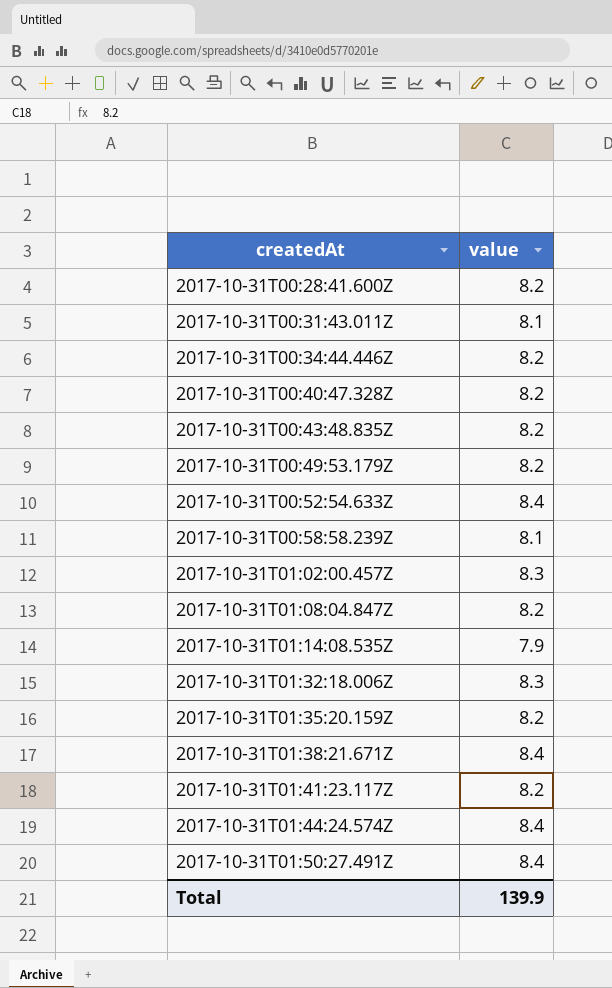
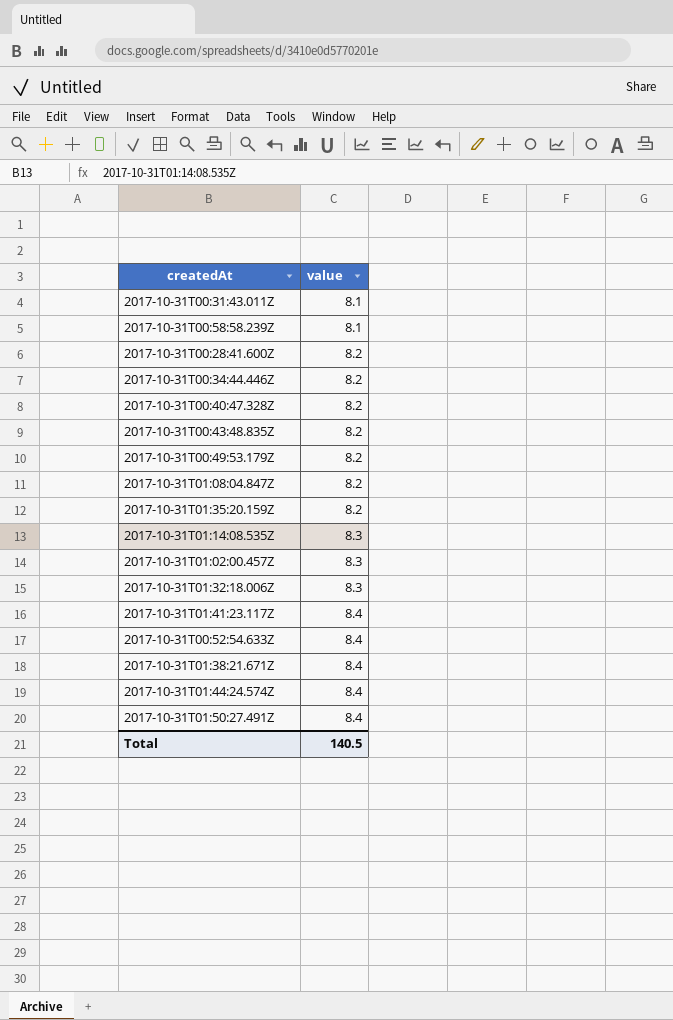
row order: createdAt ascending -> value ascending
2017-10-31T01:14:08.535Z | value: 7.9 -> 8.3
2017-10-31T01:41:23.117Z | value: 8.2 -> 8.4
Total | value: 139.9 -> 140.5

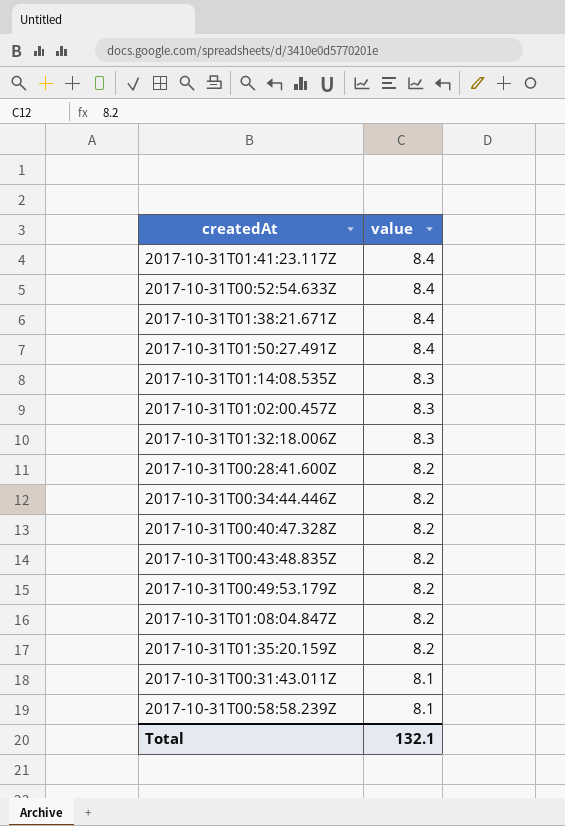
row order: value ascending -> value descending
row 2017-10-31T01:44:24.574Z: 8.4 -> none
Total | value: 140.5 -> 132.1

